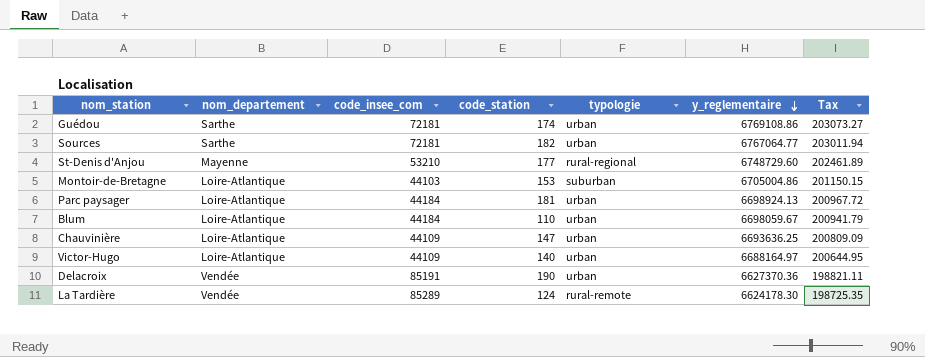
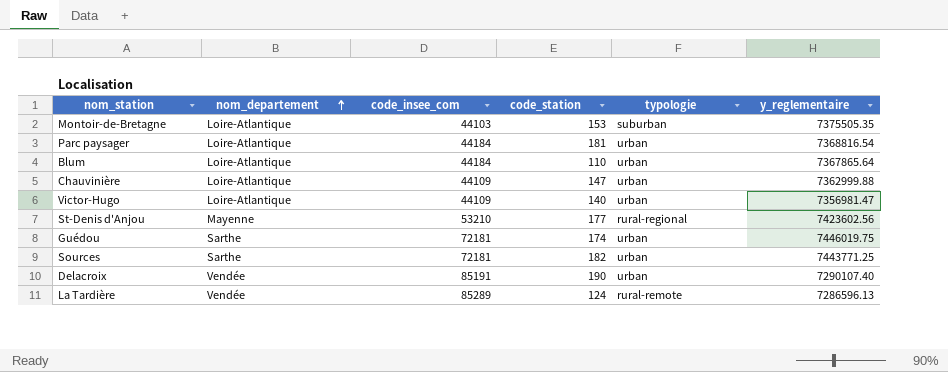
row order: y_reglementaire descending -> nom_departement ascending
column Tax | formula: [y_reglementaire] * 0.03 -> none
Montoir-de-Bretagne | y_reglementaire: 6705004.86 -> 7375505.35
Parc paysager | y_reglementaire: 6698924.13 -> 7368816.54
Blum | y_reglementaire: 6698059.67 -> 7367865.64
Chauvinière | y_reglementaire: 6693636.25 -> 7362999.88
Victor-Hugo | y_reglementaire: 6688164.97 -> 7356981.47
St-Denis d'Anjou | y_reglementaire: 6748729.60 -> 7423602.56
Guédou | y_reglementaire: 6769108.86 -> 7446019.75
Sources | y_reglementaire: 6767064.77 -> 7443771.25
Delacroix | y_reglementaire: 6627370.36 -> 7290107.40
La Tardière | y_reglementaire: 6624178.30 -> 7286596.13

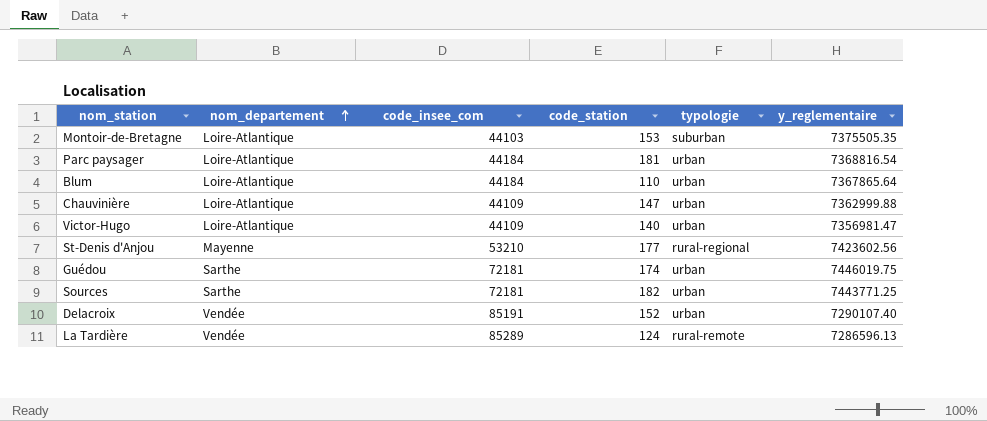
Delacroix | code_station: 190 -> 152

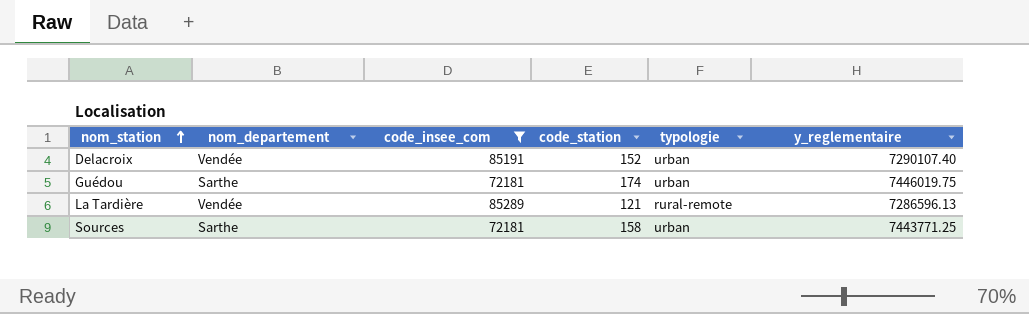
filter: none -> code_insee_com >= 72181
row order: nom_departement ascending -> nom_station ascending
La Tardière | code_station: 124 -> 121
Sources | code_station: 182 -> 158

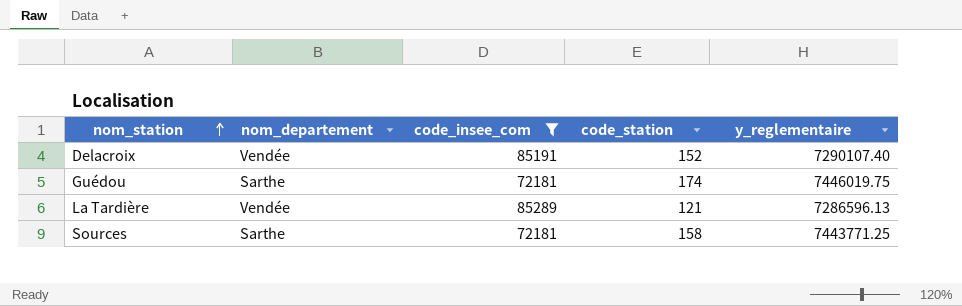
column typologie | position: 5 -> none

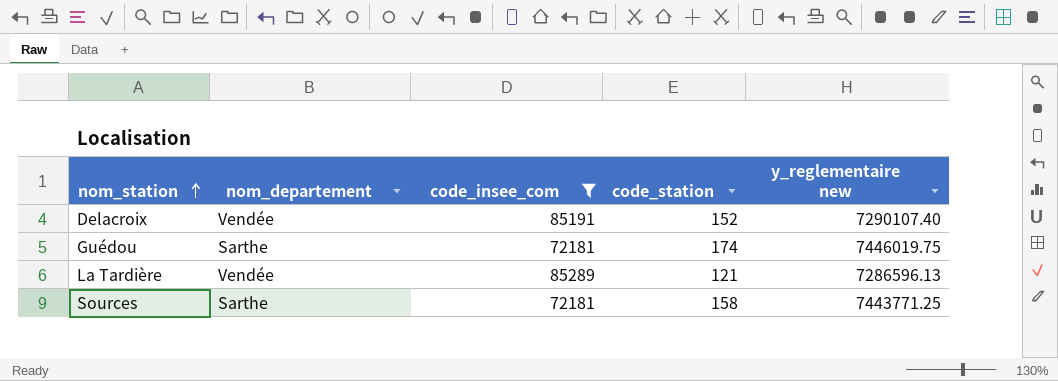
column name: y_reglementaire -> y_reglementaire new

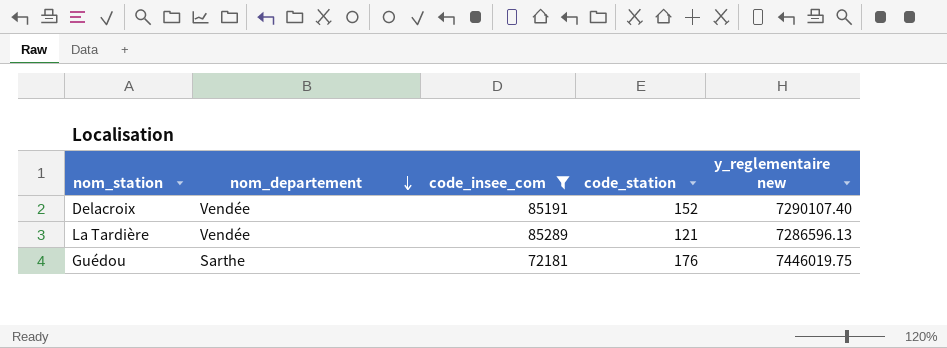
row order: nom_station ascending -> nom_departement descending
row Sources: Sarthe | 72181 | 158 | 7443771.25 -> none
Guédou | code_station: 174 -> 176

